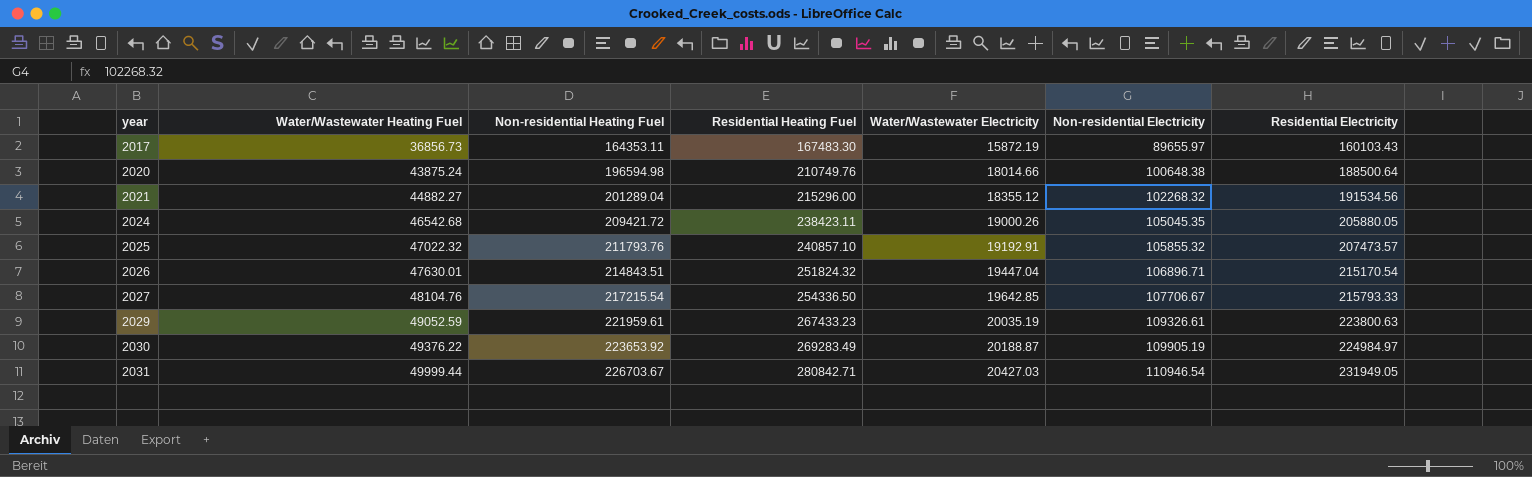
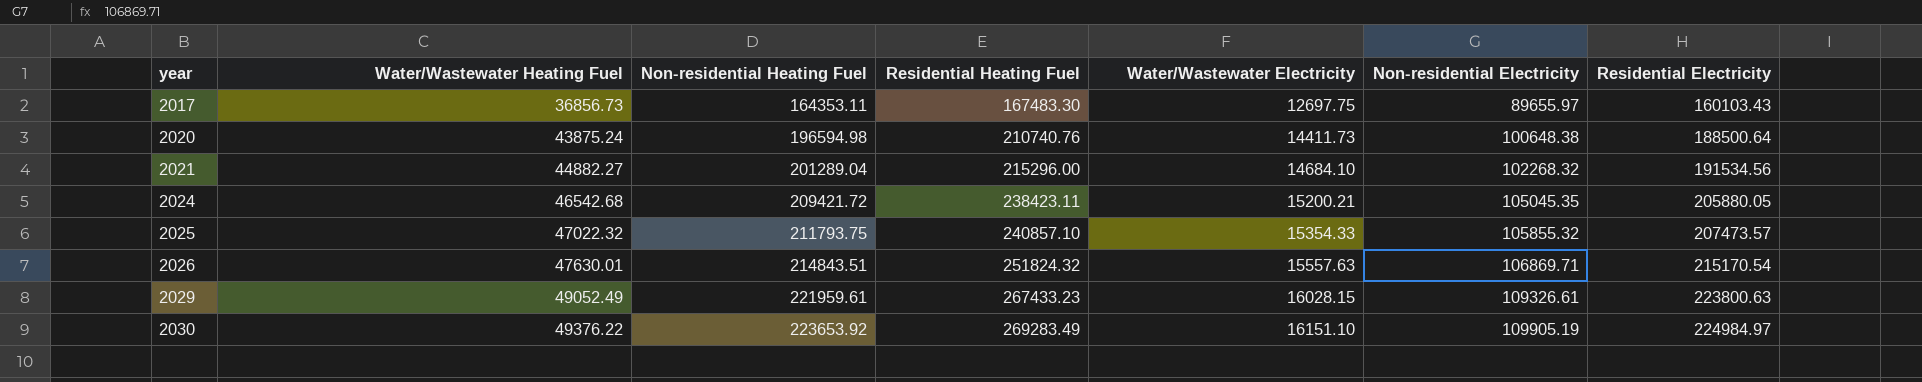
row 2027: 48104.76 | 217215.54 | 254336.50 | 19642.85 | 107706.67 | 215793.33 -> none
row 2031: 49999.44 | 226703.67 | 280842.71 | 20427.03 | 110946.54 | 231949.05 -> none
2017 | Water/Wastewater Electricity: 15872.19 -> 12697.75
2020 | Residential Heating Fuel: 210749.76 -> 210740.76
2020 | Water/Wastewater Electricity: 18014.66 -> 14411.73
2021 | Water/Wastewater Electricity: 18355.12 -> 14684.10
2024 | Water/Wastewater Electricity: 19000.26 -> 15200.21
2025 | Non-residential Heating Fuel: 211793.76 -> 211793.75
2025 | Water/Wastewater Electricity: 19192.91 -> 15354.33
2026 | Water/Wastewater Electricity: 19447.04 -> 15557.63
2026 | Non-residential Electricity: 106896.71 -> 106869.71
2029 | Water/Wastewater Heating Fuel: 49052.59 -> 49052.49
2029 | Water/Wastewater Electricity: 20035.19 -> 16028.15
2030 | Water/Wastewater Electricity: 20188.87 -> 16151.10

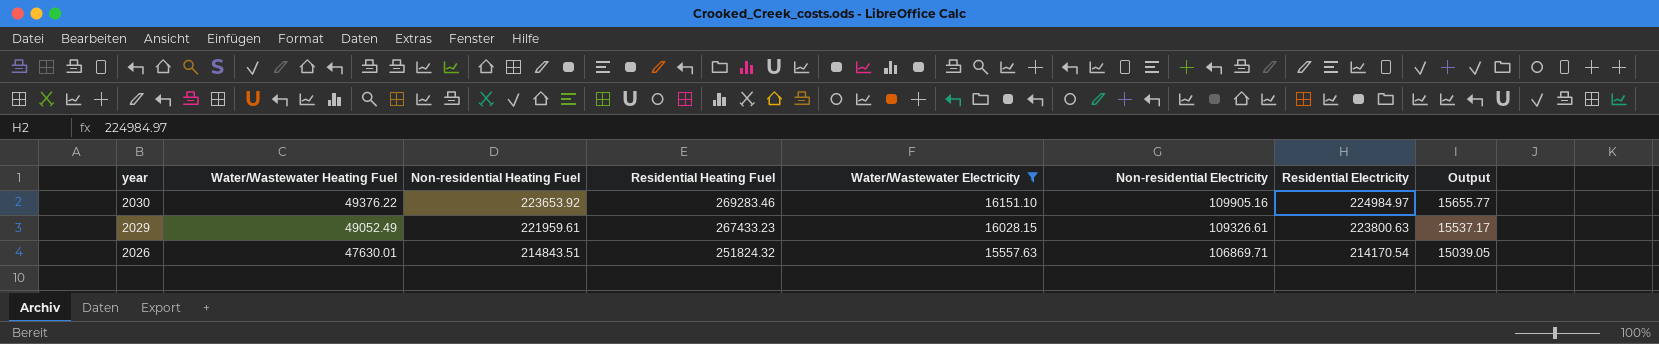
filter: none -> Water/Wastewater Electricity >= 15557.63
row order: year ascending -> year descending
column Output | formula: none -> [Non-residential Heating Fuel] * 0.07
2030 | Residential Heating Fuel: 269283.49 -> 269283.46
2030 | Non-residential Electricity: 109905.19 -> 109905.16
2026 | Residential Electricity: 215170.54 -> 214170.54

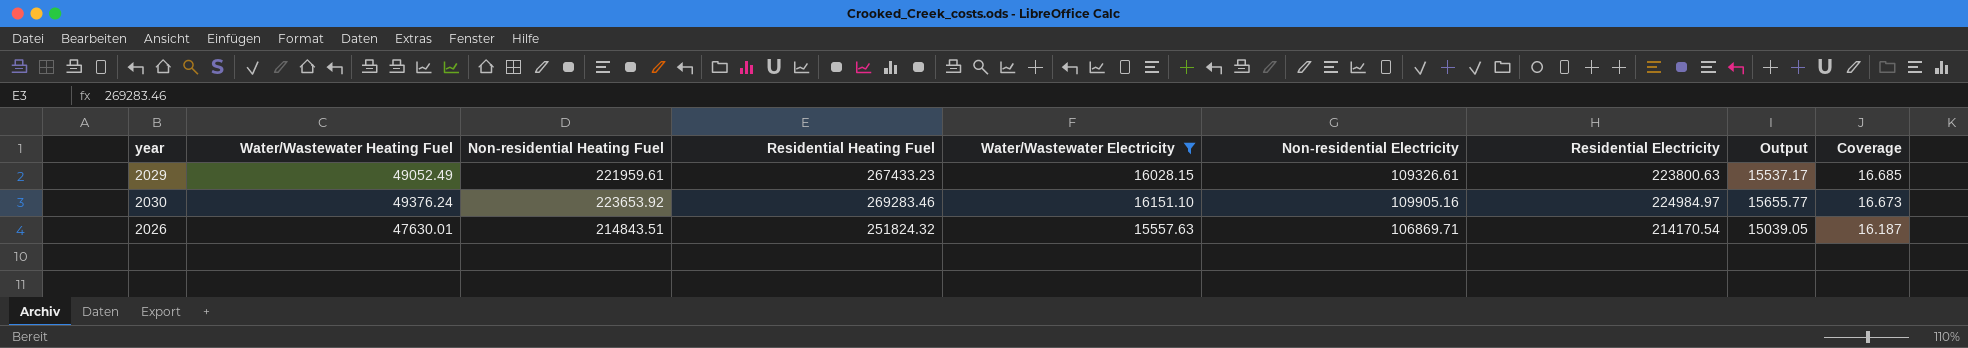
row order: year descending -> Coverage descending
column Coverage | formula: none -> [Residential Heating Fuel] / [Water/Wastewater Electricity]
2030 | Water/Wastewater Heating Fuel: 49376.22 -> 49376.24

